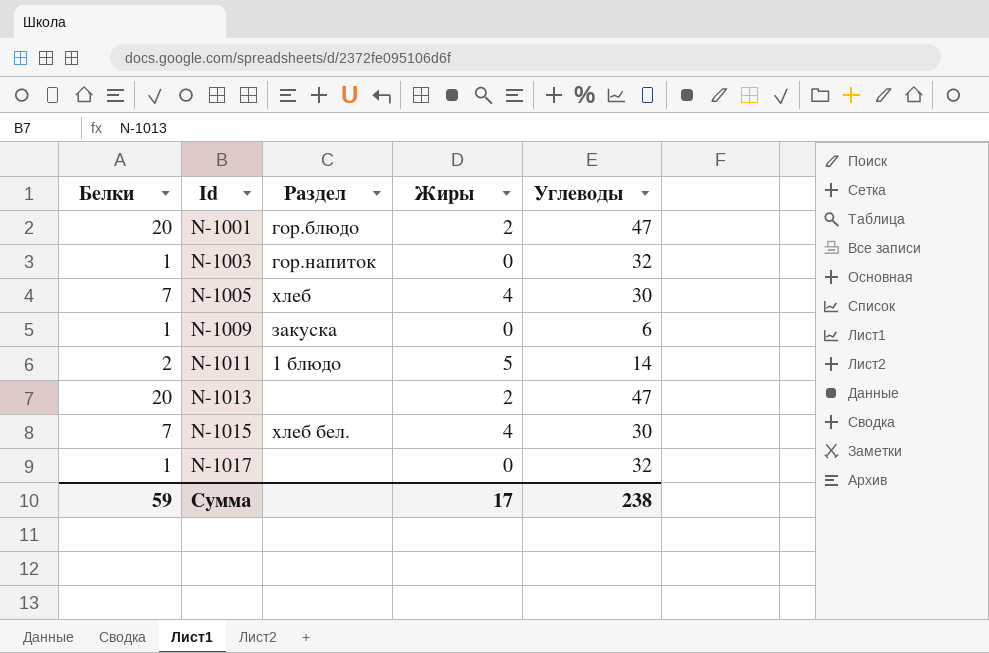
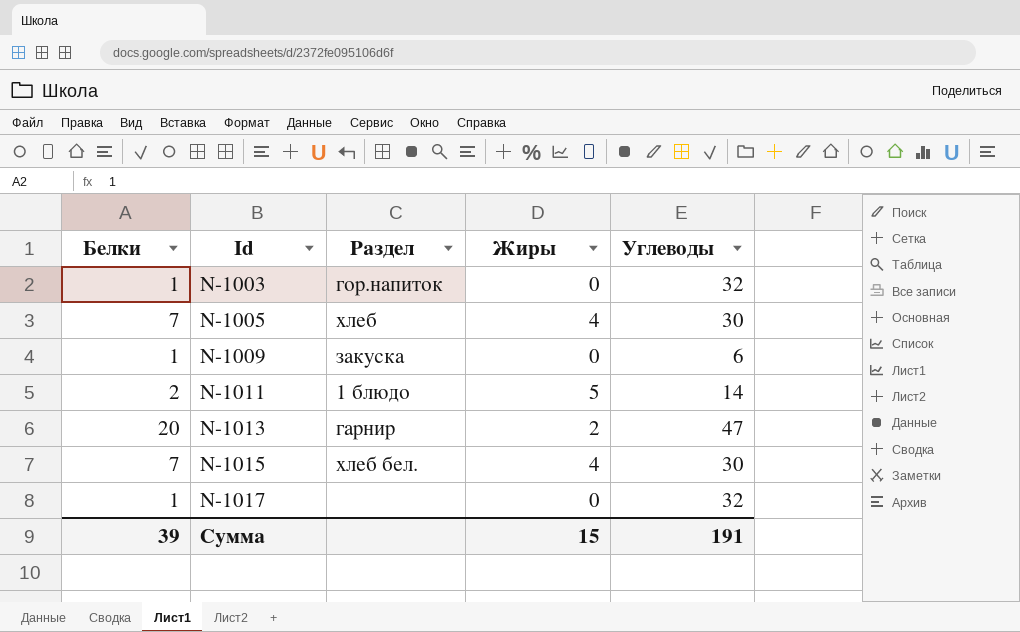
row N-1001: 20 | гор.блюдо | 2 | 47 -> none
N-1013 | Раздел: none -> гарнир
Сумма | Белки: 59 -> 39
Сумма | Жиры: 17 -> 15
Сумма | Углеводы: 238 -> 191

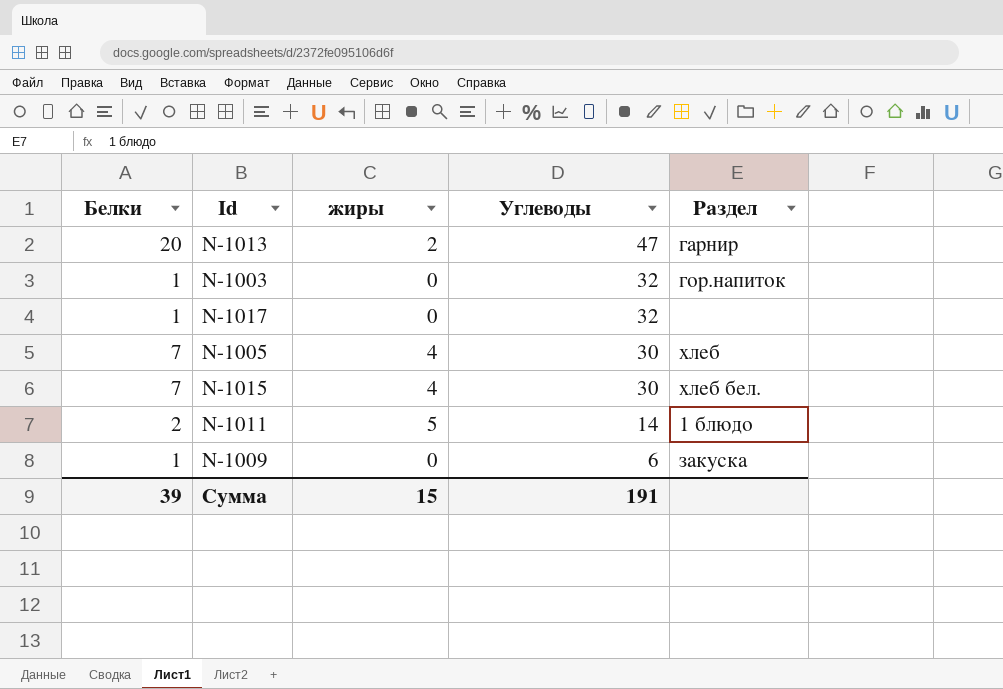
row order: Id ascending -> Углеводы descending
column name: Жиры -> жиры
column Раздел | position: 3 -> 5

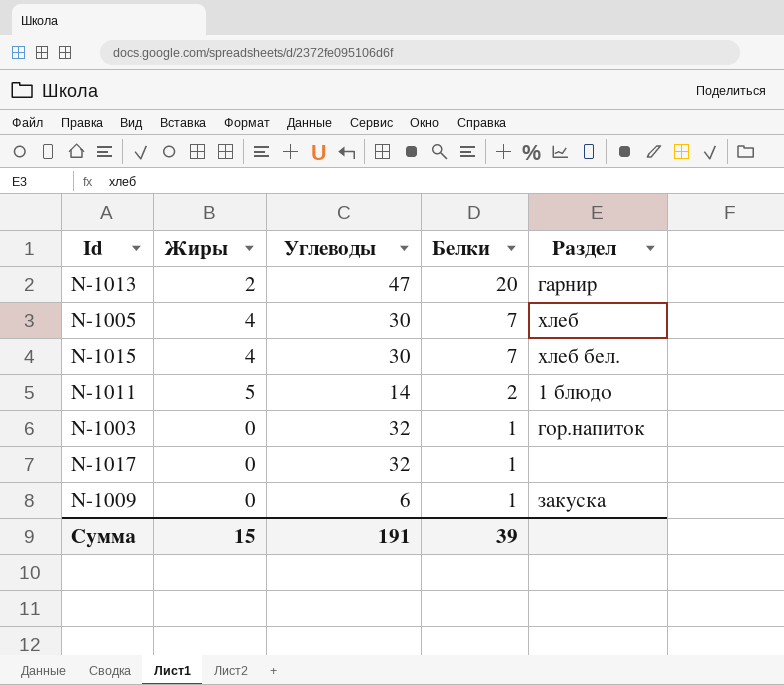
row order: Углеводы descending -> Белки descending
column name: жиры -> Жиры
column Белки | position: 1 -> 4

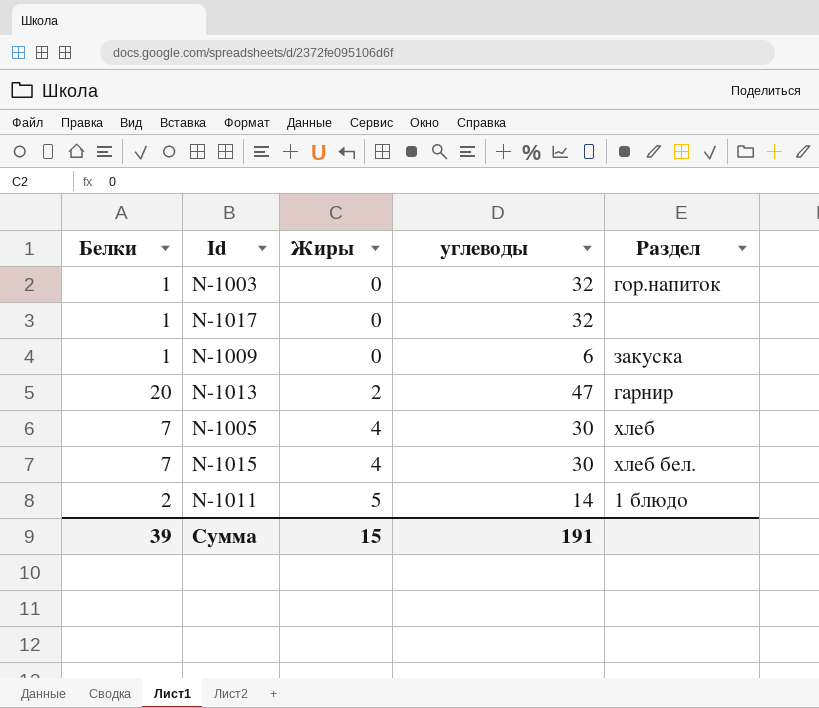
row order: Белки descending -> Жиры ascending
column Белки | position: 4 -> 1
column name: Углеводы -> углеводы

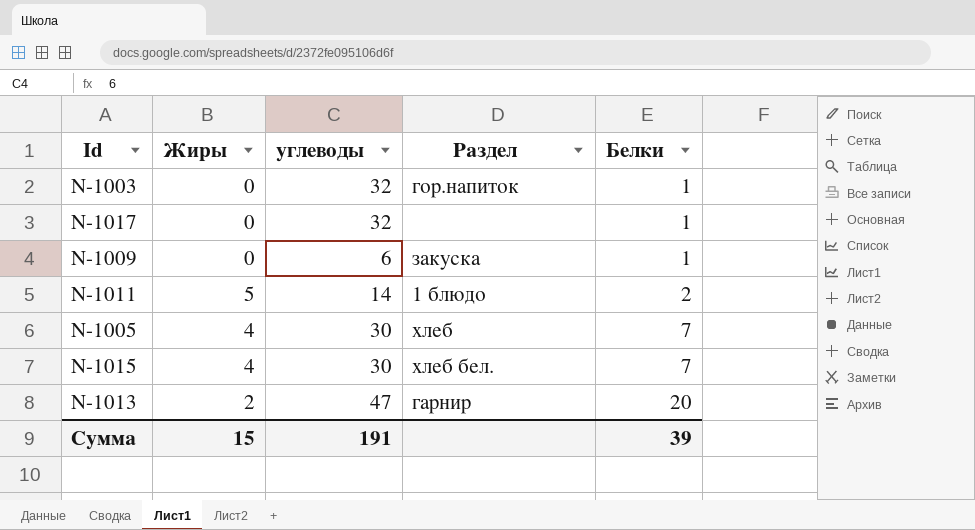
row order: Жиры ascending -> Белки ascending
column Белки | position: 1 -> 5

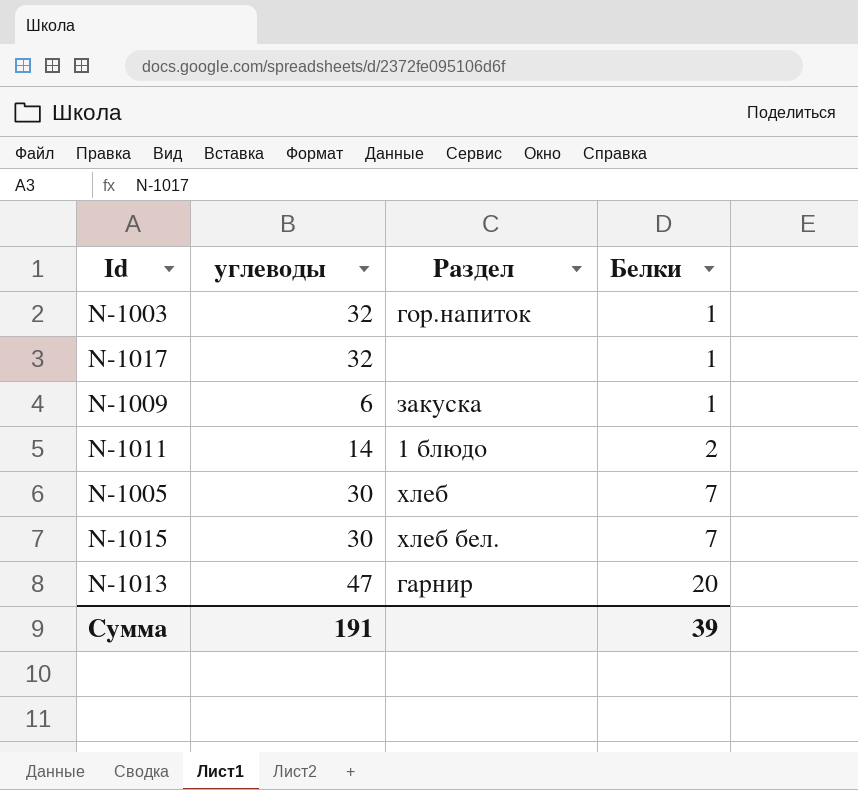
column Жиры | position: 2 -> none

